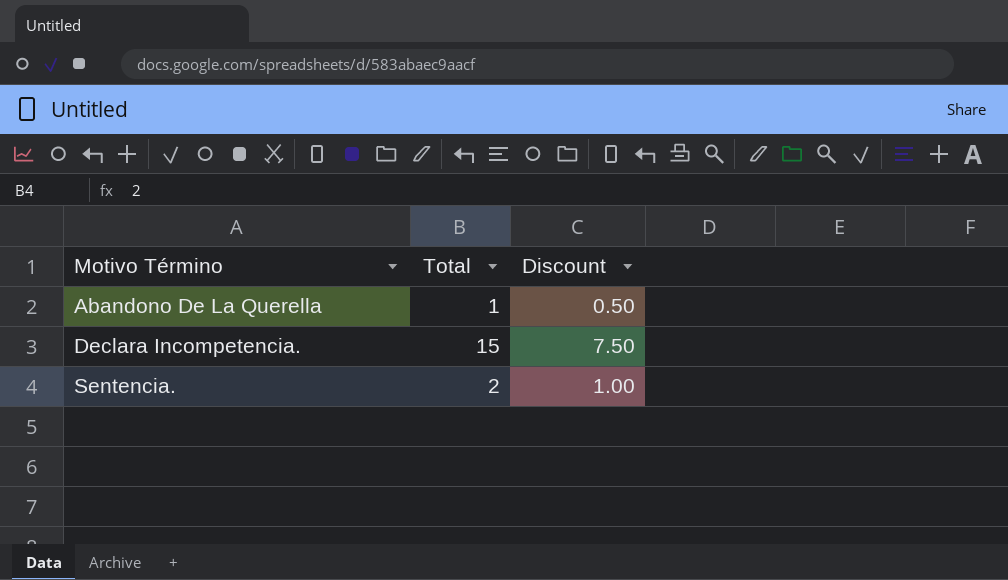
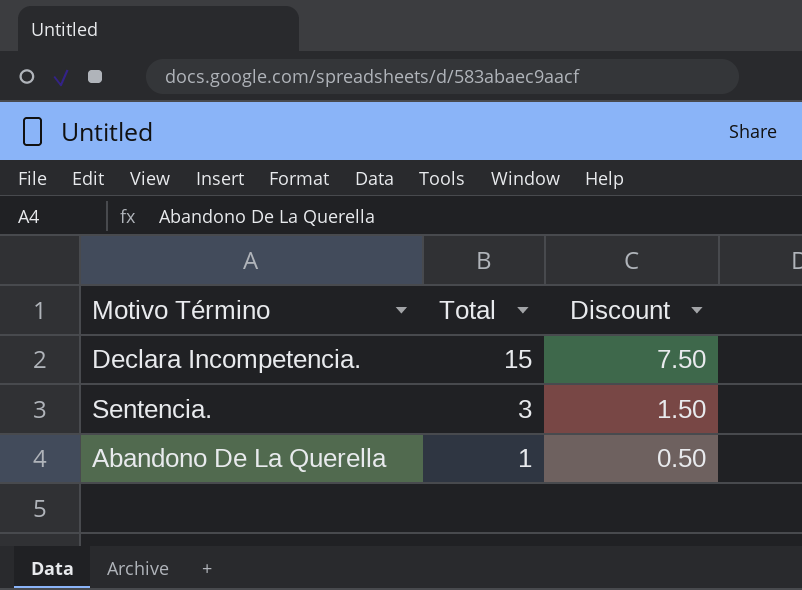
row order: Motivo Término ascending -> Total descending
Sentencia. | Total: 2 -> 3
Sentencia. | Discount: 1.00 -> 1.50

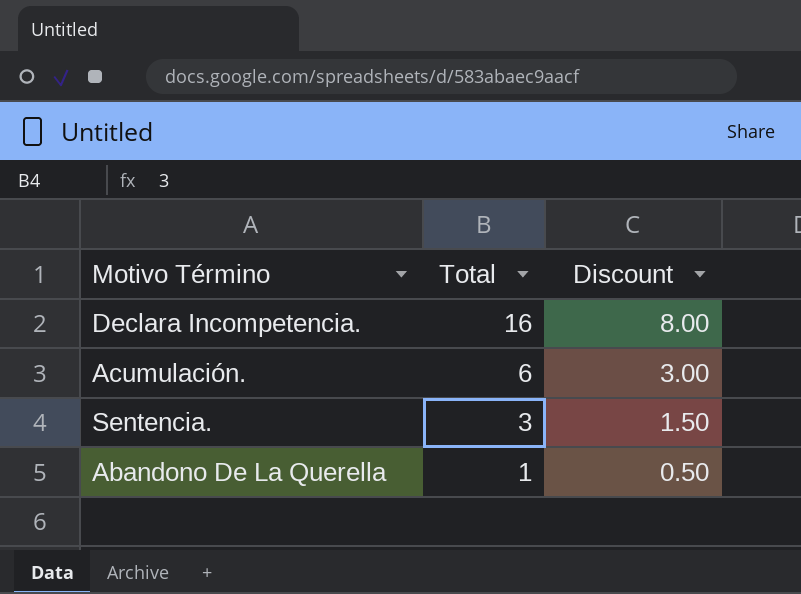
Declara Incompetencia. | Total: 15 -> 16
Declara Incompetencia. | Discount: 7.50 -> 8.00
row Acumulación.: none -> 6 | 3.00

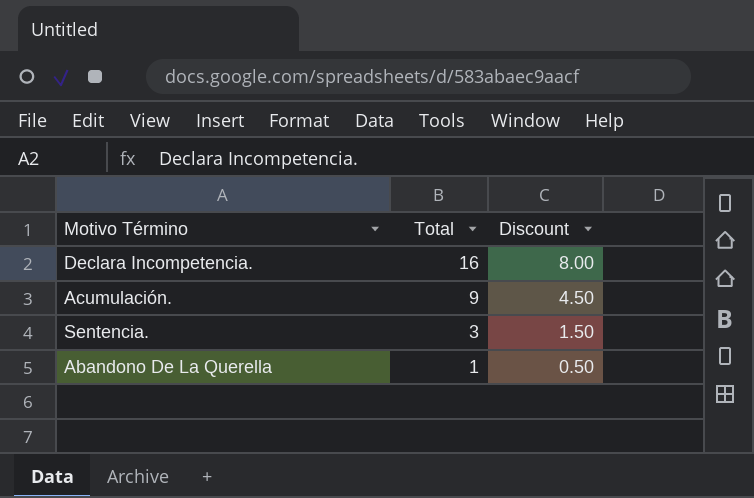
Acumulación. | Total: 6 -> 9
Acumulación. | Discount: 3.00 -> 4.50

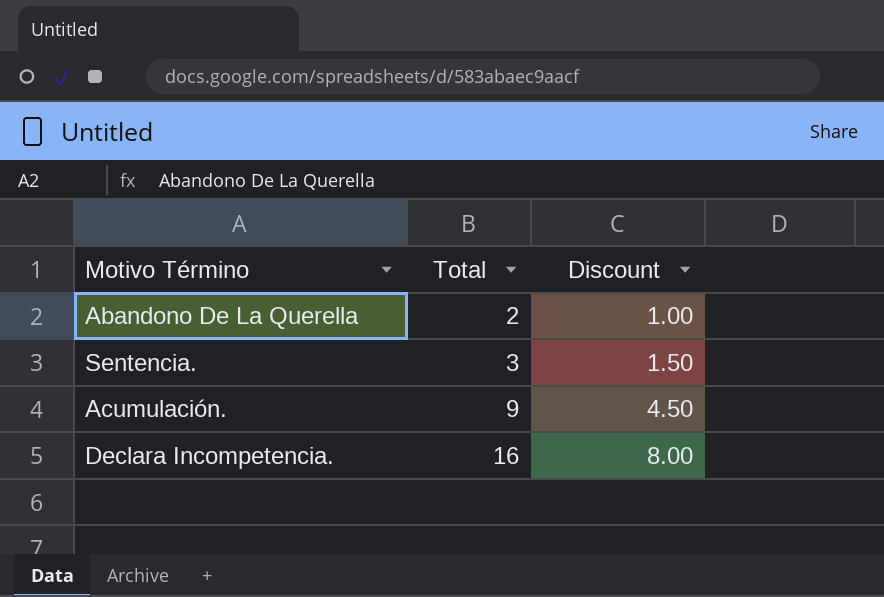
row order: Total descending -> Total ascending
Abandono De La Querella | Total: 1 -> 2
Abandono De La Querella | Discount: 0.50 -> 1.00

